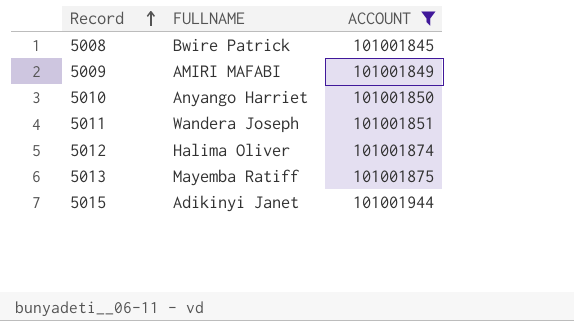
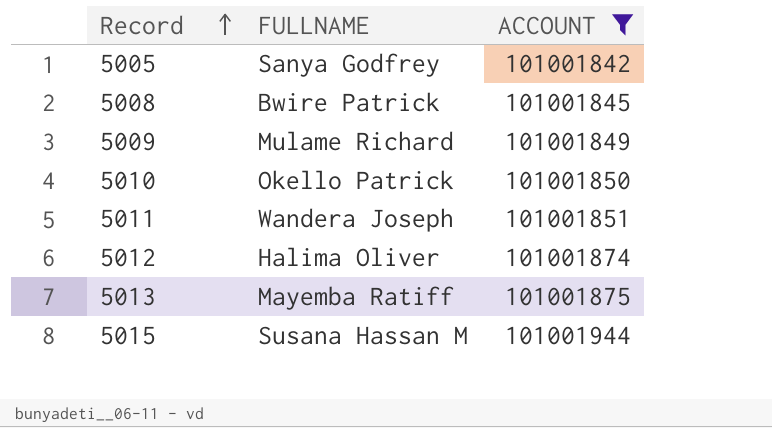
row 5005: none -> Sanya Godfrey | 101001842
5009 | FULLNAME: AMIRI MAFABI -> Mulame Richard
5010 | FULLNAME: Anyango Harriet -> Okello Patrick
5015 | FULLNAME: Adikinyi Janet -> Susana Hassan M

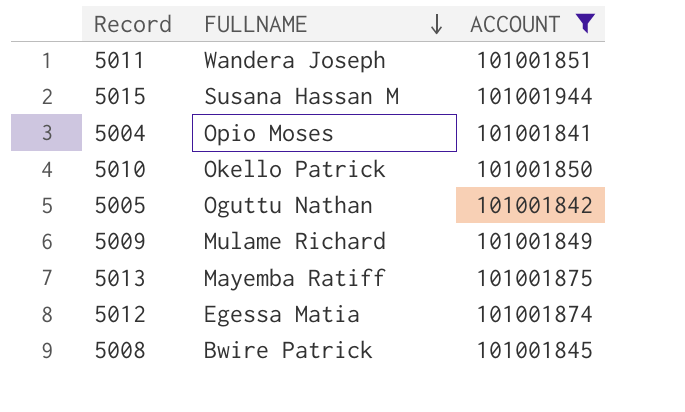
row order: Record ascending -> FULLNAME descending
row 5004: none -> Opio Moses | 101001841
5005 | FULLNAME: Sanya Godfrey -> Oguttu Nathan
5012 | FULLNAME: Halima Oliver -> Egessa Matia

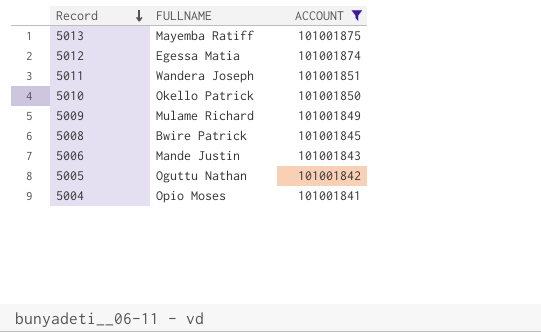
row order: FULLNAME descending -> Record descending
row 5015: Susana Hassan M | 101001944 -> none
row 5006: none -> Mande Justin | 101001843

